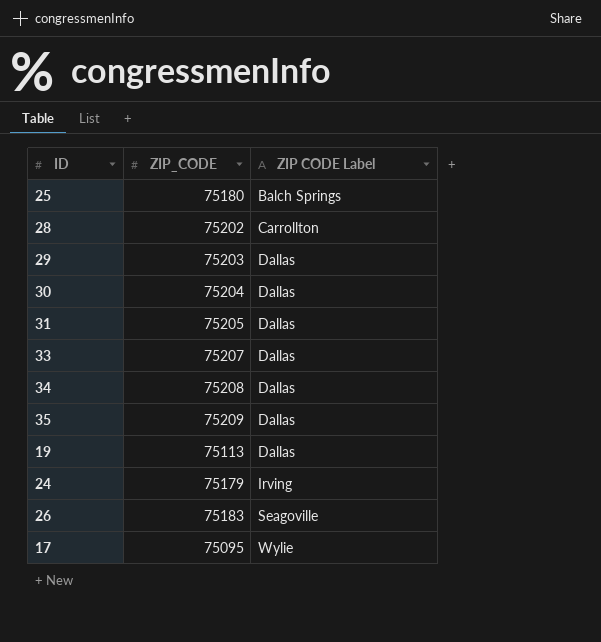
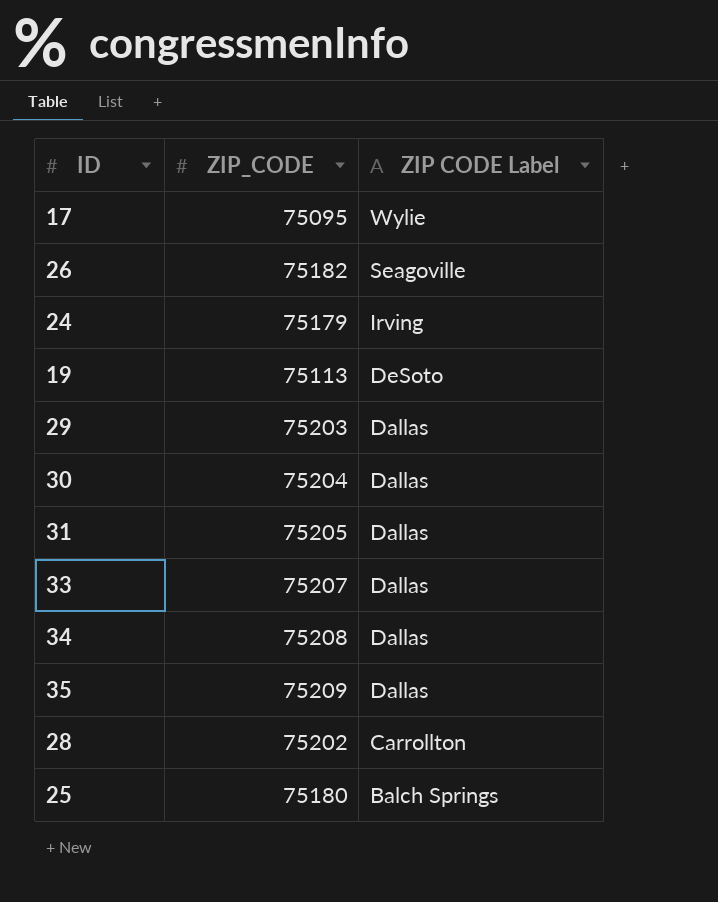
row order: ZIP CODE Label ascending -> ZIP CODE Label descending
26 | ZIP_CODE: 75183 -> 75182
19 | ZIP CODE Label: Dallas -> DeSoto

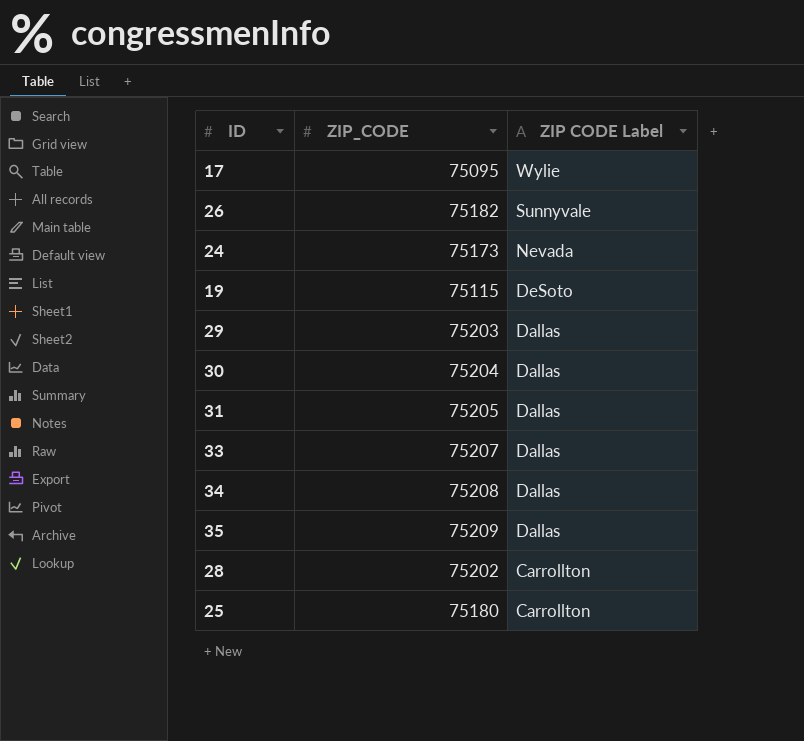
26 | ZIP CODE Label: Seagoville -> Sunnyvale
24 | ZIP_CODE: 75179 -> 75173
24 | ZIP CODE Label: Irving -> Nevada
19 | ZIP_CODE: 75113 -> 75115
25 | ZIP CODE Label: Balch Springs -> Carrollton

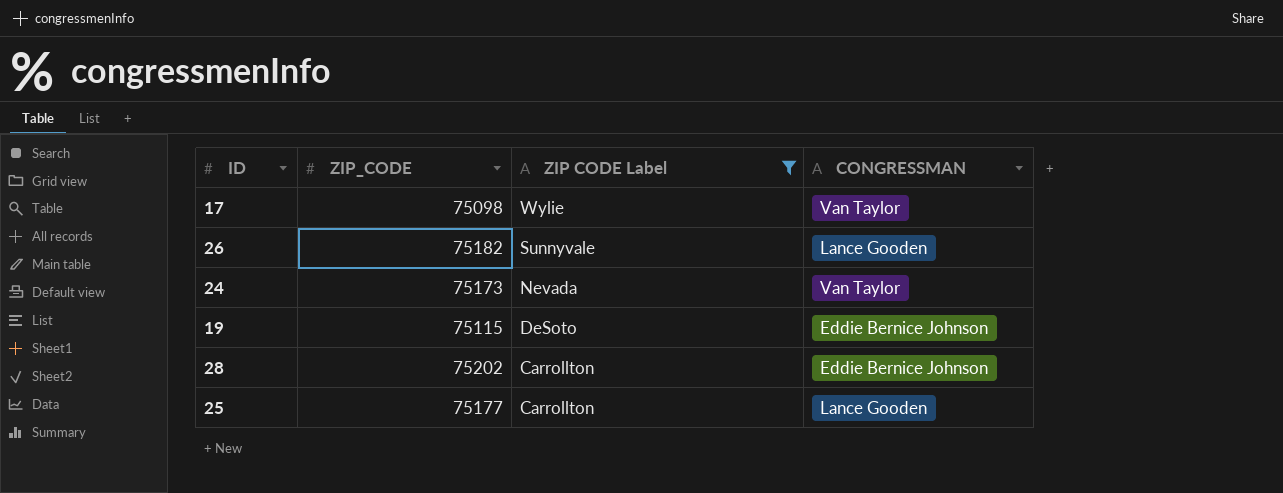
filter: none -> ZIP CODE Label != Dallas
column CONGRESSMAN | position: none -> 4
17 | ZIP_CODE: 75095 -> 75098
25 | ZIP_CODE: 75180 -> 75177

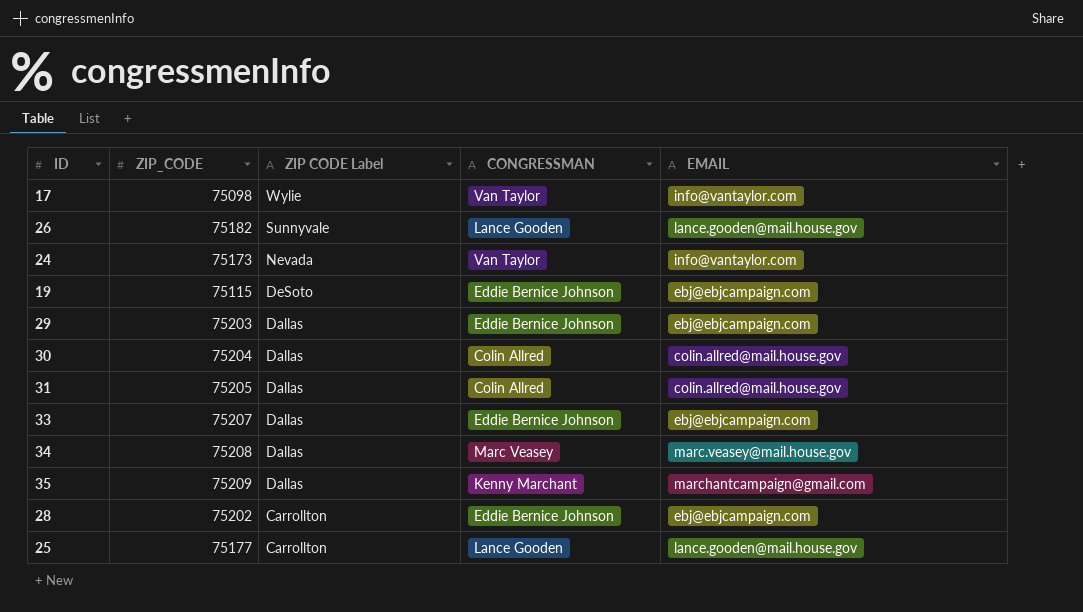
filter: ZIP CODE Label != Dallas -> none
column EMAIL | position: none -> 5

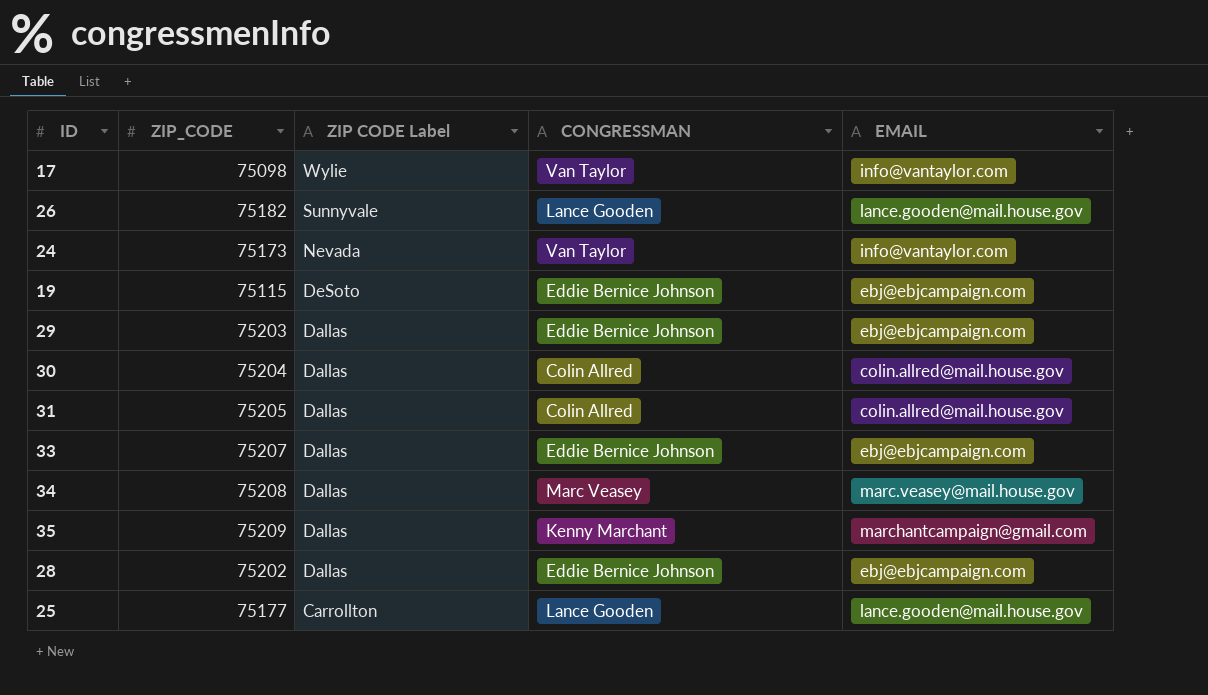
28 | ZIP CODE Label: Carrollton -> Dallas

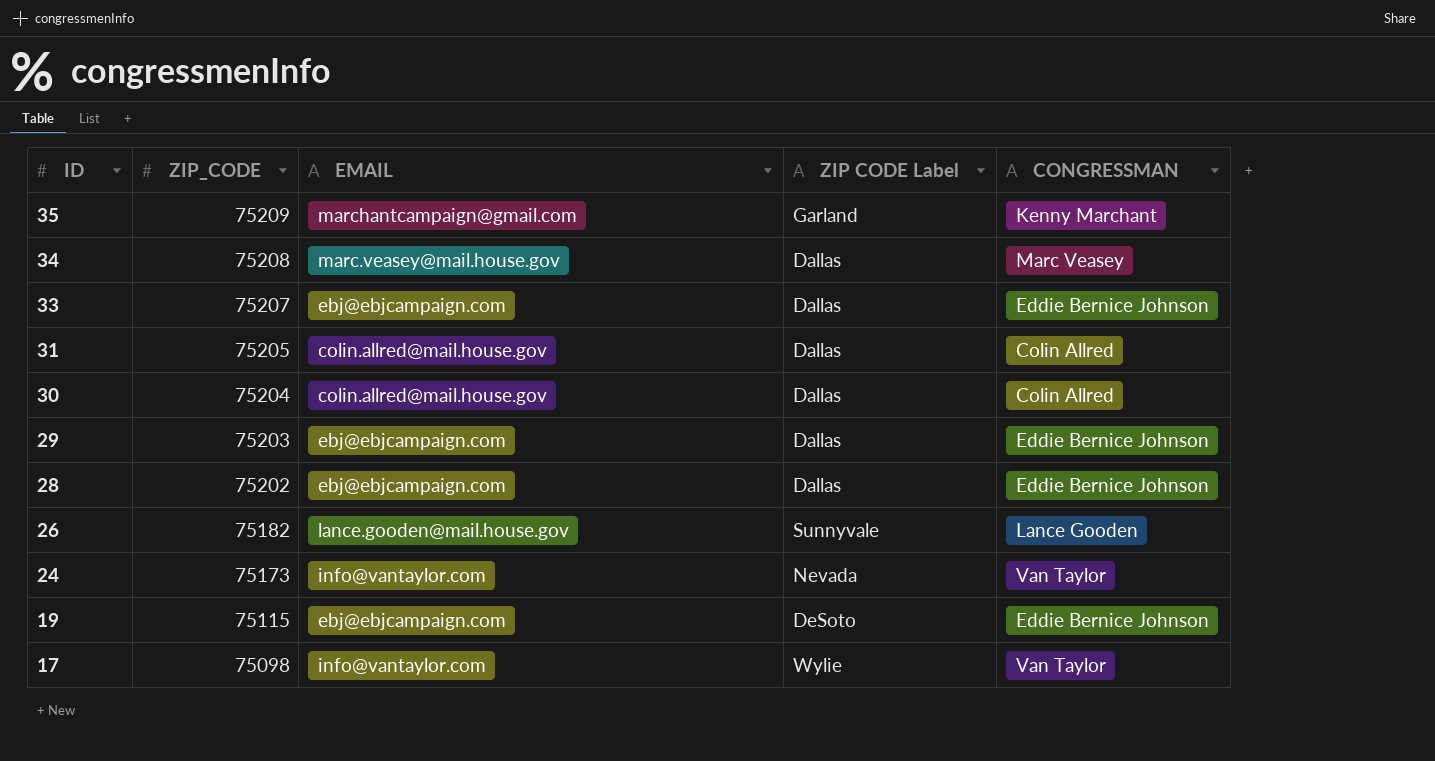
row order: ZIP CODE Label descending -> ID descending
column EMAIL | position: 5 -> 3
row 25: 75177 | Carrollton | Lance Gooden | lance.gooden@mail.house.gov -> none
35 | ZIP CODE Label: Dallas -> Garland

